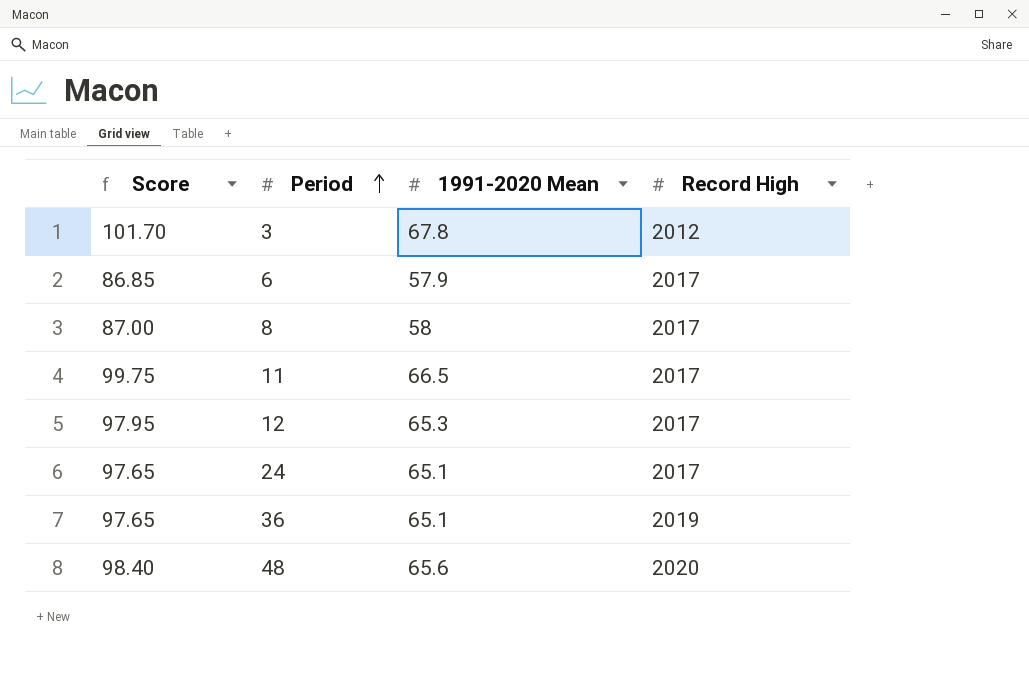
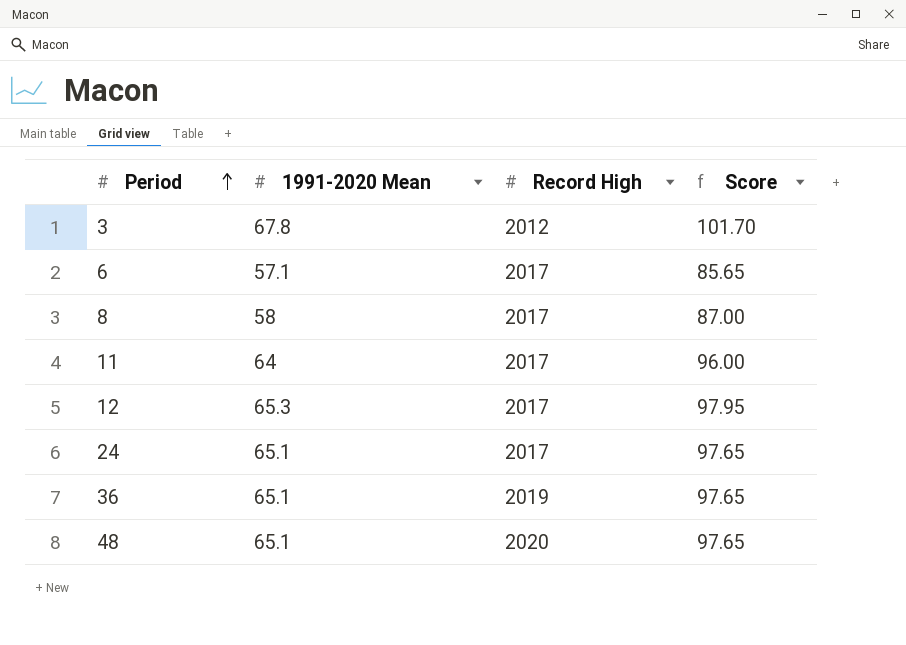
column Score | position: 1 -> 4
6 | 1991-2020 Mean: 57.9 -> 57.1
6 | Score: 86.85 -> 85.65
11 | 1991-2020 Mean: 66.5 -> 64
11 | Score: 99.75 -> 96.00
48 | 1991-2020 Mean: 65.6 -> 65.1
48 | Score: 98.40 -> 97.65

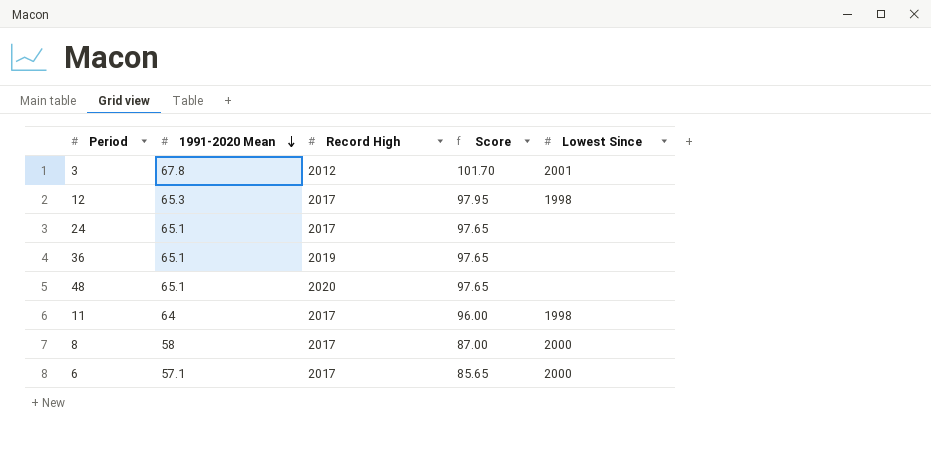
row order: Period ascending -> 1991-2020 Mean descending
column Lowest Since | position: none -> 5

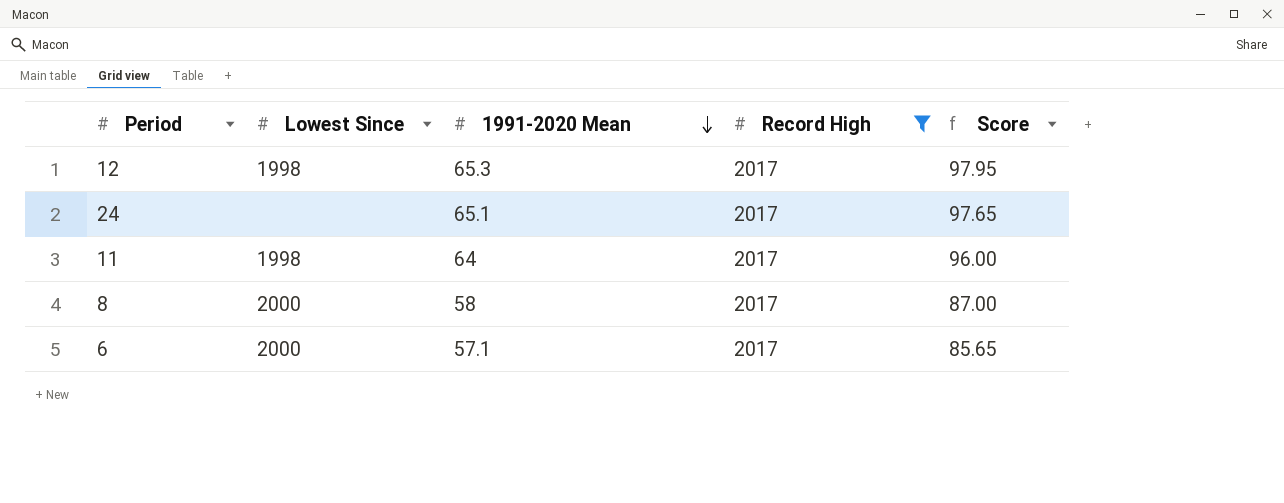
filter: none -> Record High = 2017
column Lowest Since | position: 5 -> 2

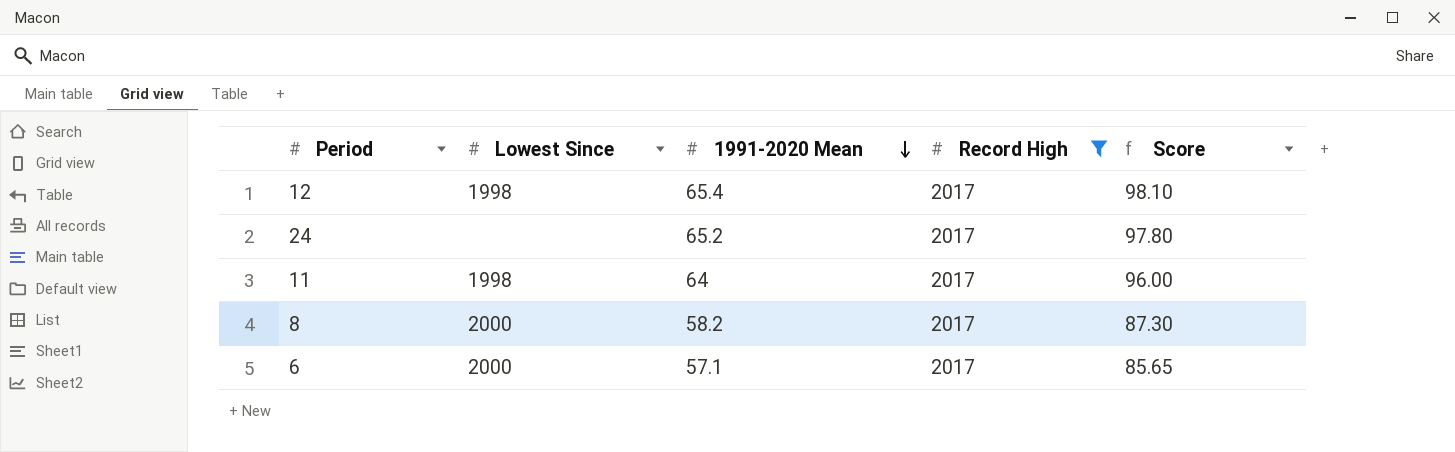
12 | 1991-2020 Mean: 65.3 -> 65.4
12 | Score: 97.95 -> 98.10
24 | 1991-2020 Mean: 65.1 -> 65.2
24 | Score: 97.65 -> 97.80
8 | 1991-2020 Mean: 58 -> 58.2
8 | Score: 87.00 -> 87.30

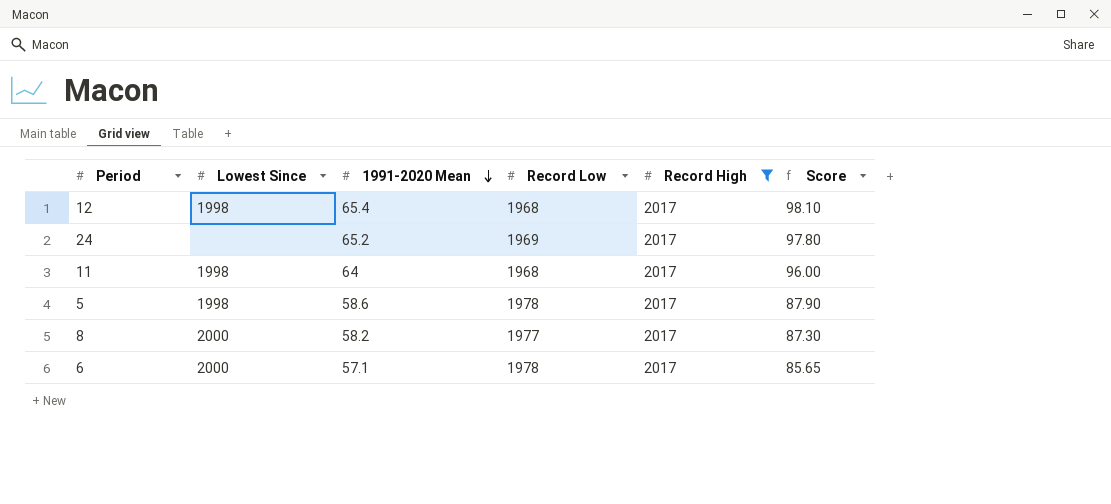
column Record Low | position: none -> 4
row 5: none -> 1998 | 58.6 | 1978 | 2017 | 87.90

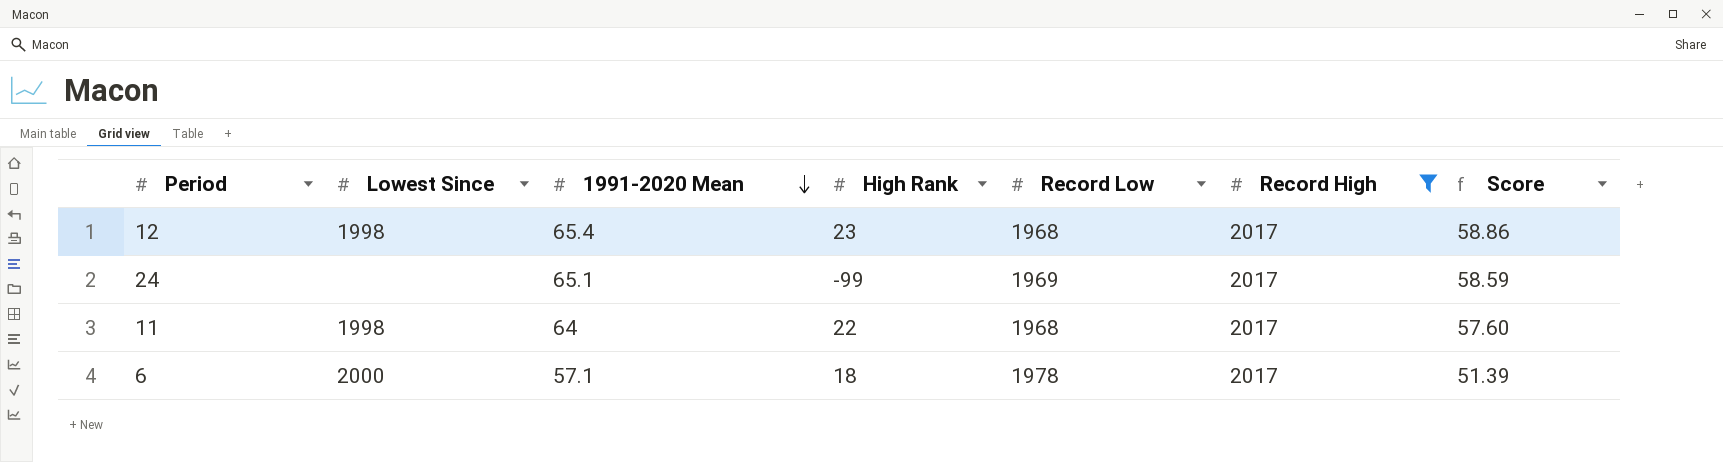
column High Rank | position: none -> 4
column Score | formula: [1991-2020 Mean] * 1.5 -> [1991-2020 Mean] * 0.9
row 5: 1998 | 58.6 | 1978 | 2017 | 87.90 -> none
row 8: 2000 | 58.2 | 1977 | 2017 | 87.30 -> none
24 | 1991-2020 Mean: 65.2 -> 65.1

